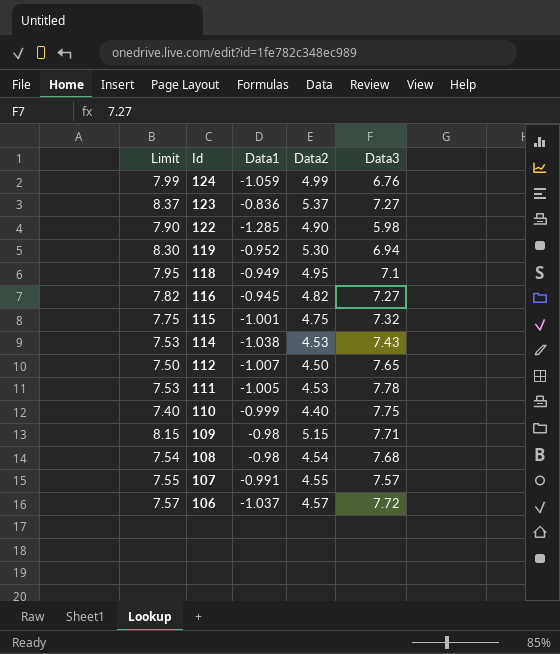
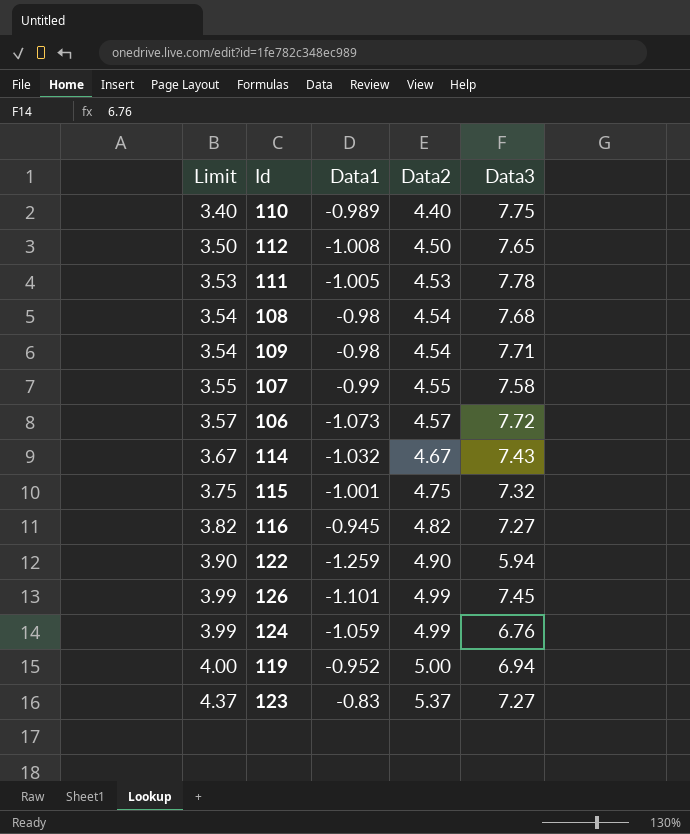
row order: Id descending -> Limit ascending
column Limit | formula: [Data2] + 3 -> [Data2] - 1
row 118: 7.95 | -0.949 | 4.95 | 7.1 -> none
110 | Data1: -0.999 -> -0.989
112 | Data1: -1.007 -> -1.008
109 | Data2: 5.15 -> 4.54
107 | Data1: -0.991 -> -0.99
107 | Data3: 7.57 -> 7.58
106 | Data1: -1.037 -> -1.073
114 | Data1: -1.038 -> -1.032
114 | Data2: 4.53 -> 4.67
122 | Data1: -1.285 -> -1.259
122 | Data3: 5.98 -> 5.94
row 126: none -> 3.99 | -1.101 | 4.99 | 7.45
119 | Data2: 5.30 -> 5.00
123 | Data1: -0.836 -> -0.83

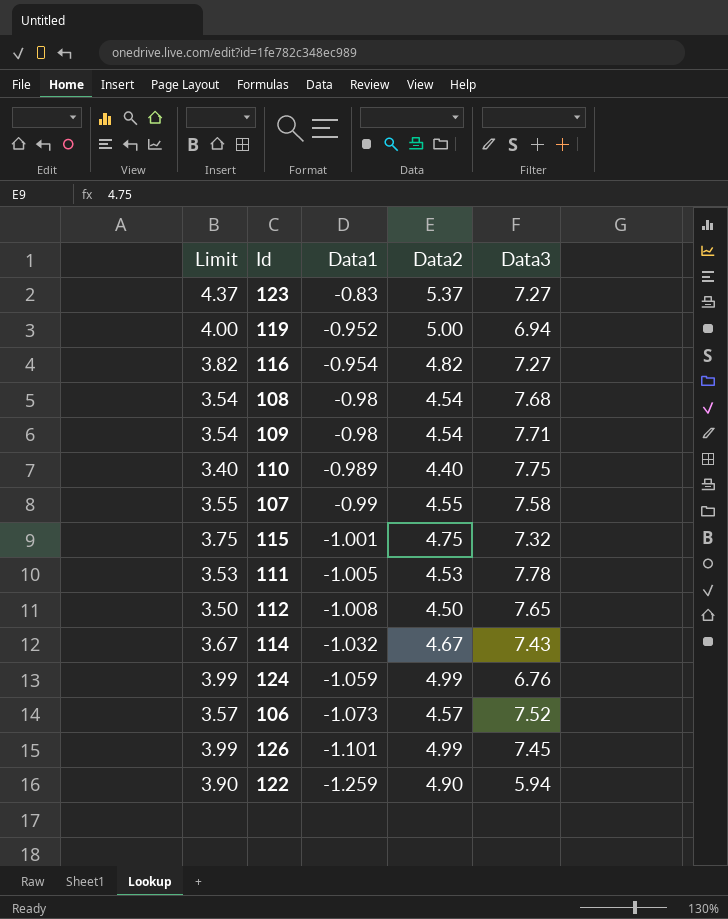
row order: Limit ascending -> Data1 descending
116 | Data1: -0.945 -> -0.954
106 | Data3: 7.72 -> 7.52

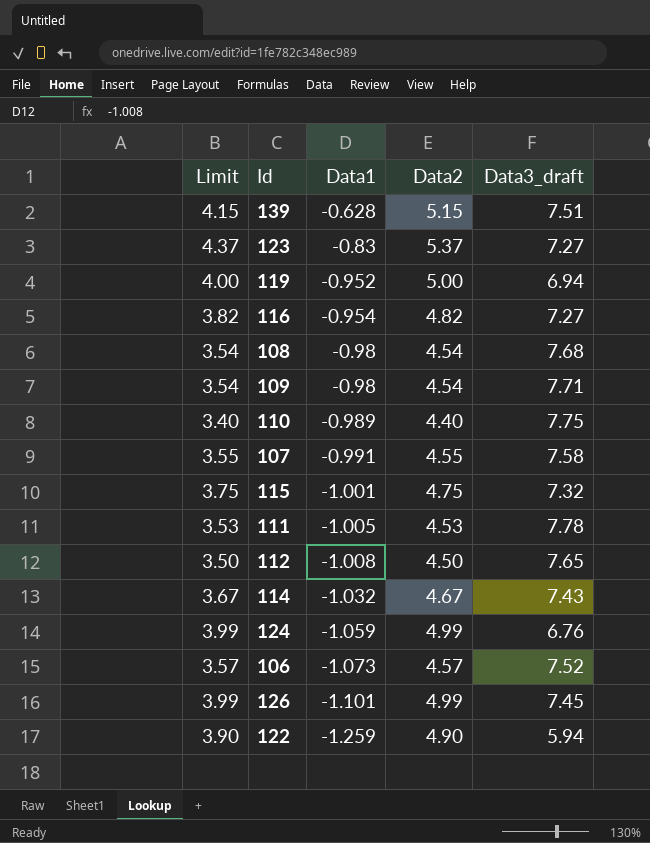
column name: Data3 -> Data3_draft
row 139: none -> 4.15 | -0.628 | 5.15 | 7.51
107 | Data1: -0.99 -> -0.991

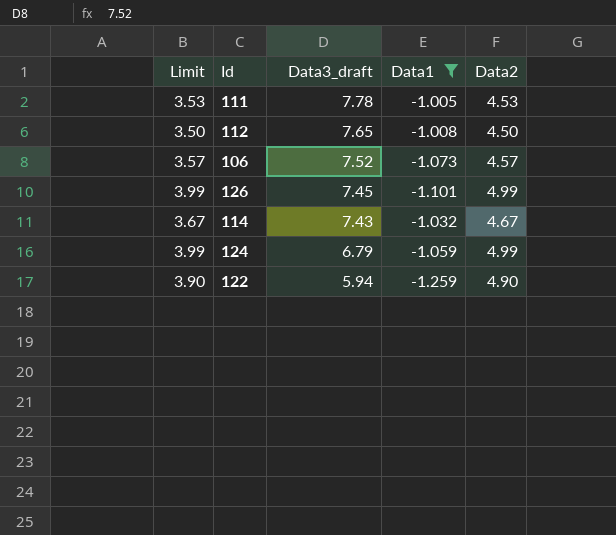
filter: none -> Data1 <= -1.005
row order: Data1 descending -> Data3_draft descending
column Data3_draft | position: 5 -> 3
124 | Data3_draft: 6.76 -> 6.79

